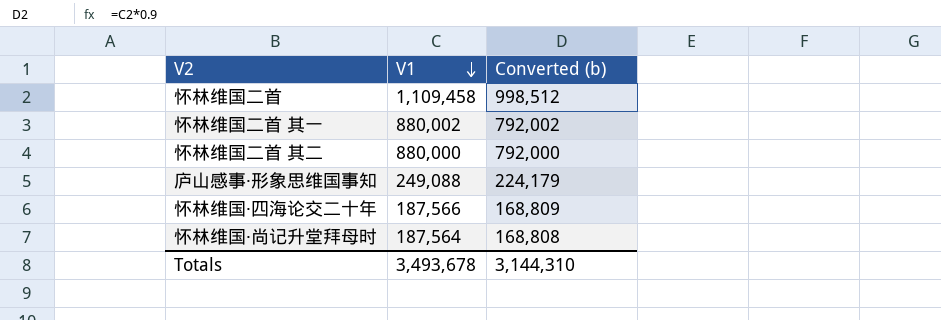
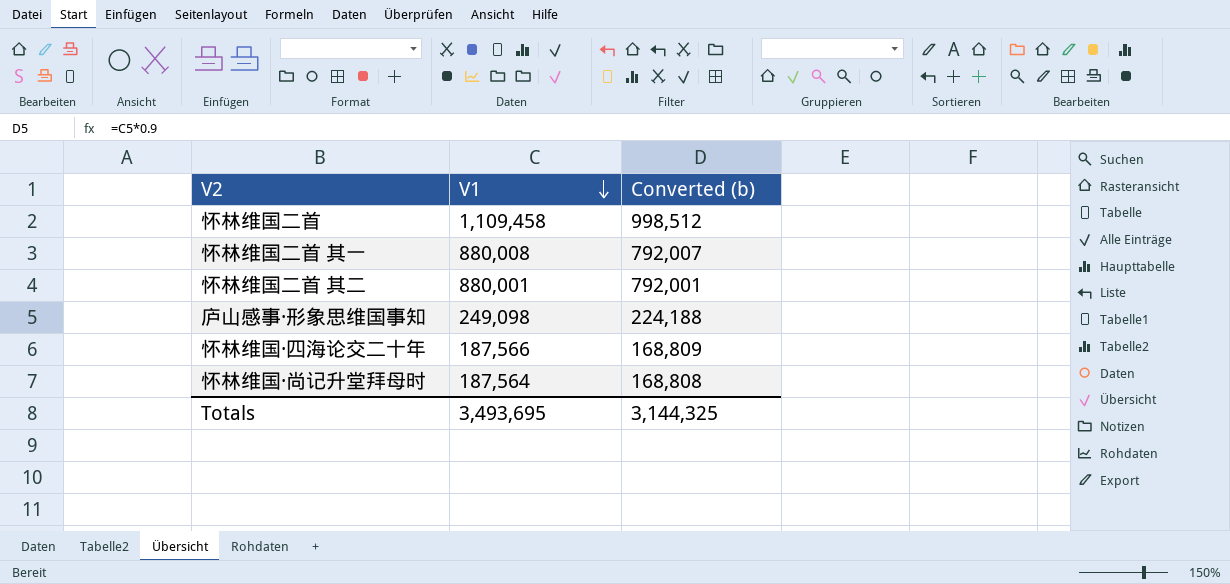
怀林维国二首 其一 | V1: 880,002 -> 880,008
怀林维国二首 其一 | Converted (b): 792,002 -> 792,007
怀林维国二首 其二 | V1: 880,000 -> 880,001
怀林维国二首 其二 | Converted (b): 792,000 -> 792,001
庐山感事·形象思维国事知 | V1: 249,088 -> 249,098
庐山感事·形象思维国事知 | Converted (b): 224,179 -> 224,188
Totals | V1: 3,493,678 -> 3,493,695
Totals | Converted (b): 3,144,310 -> 3,144,325

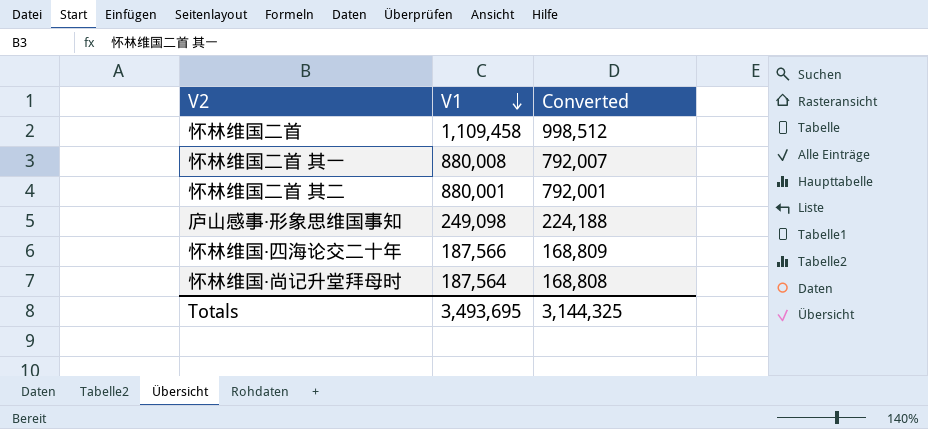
column name: Converted (b) -> Converted

